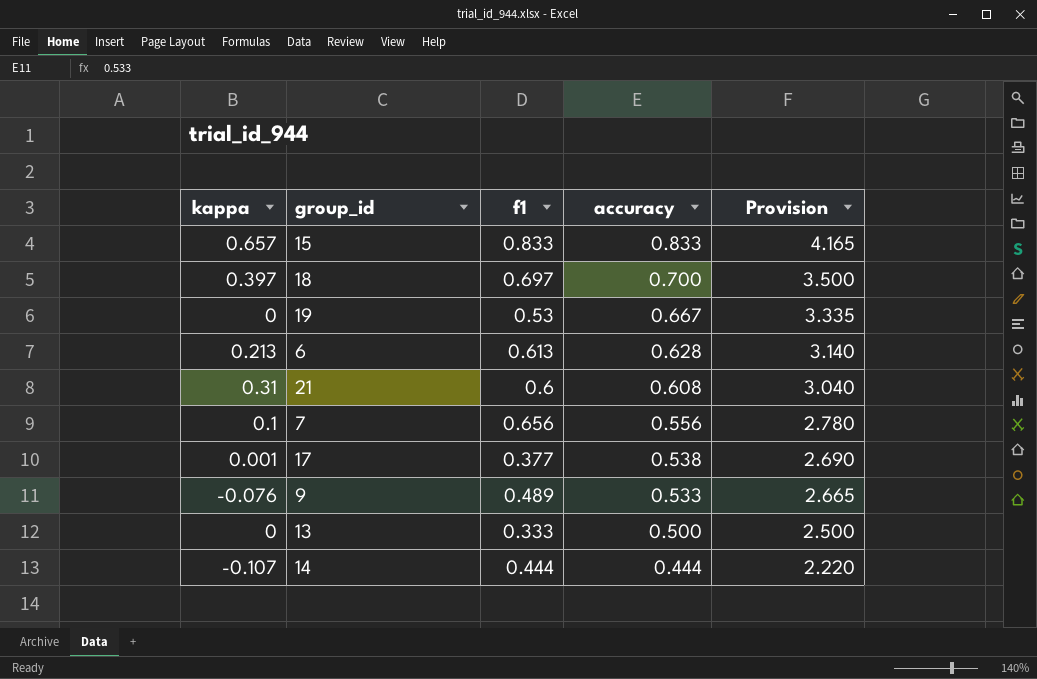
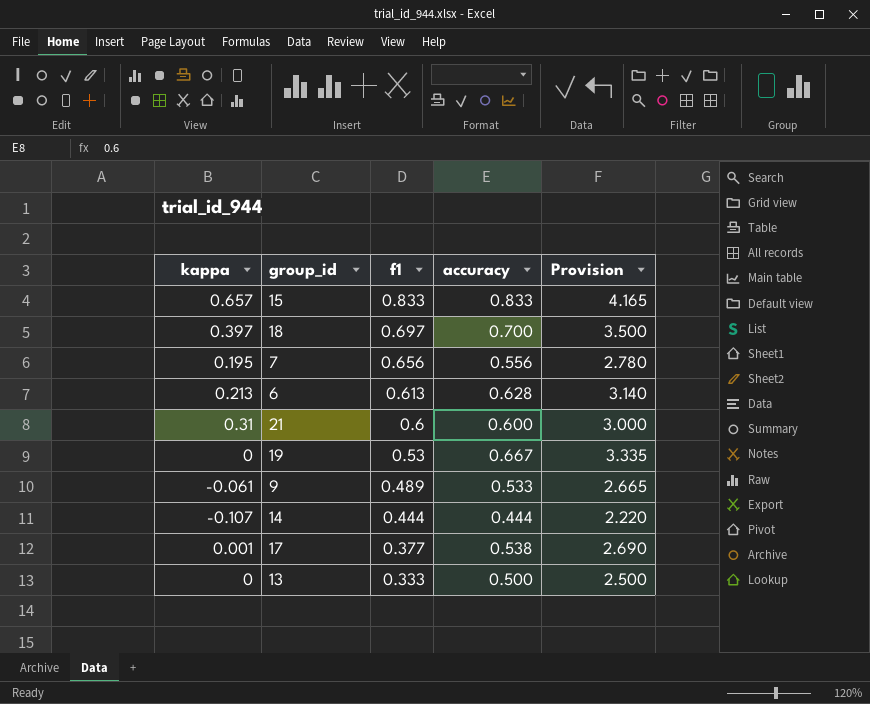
row order: accuracy descending -> f1 descending
7 | kappa: 0.1 -> 0.195
21 | accuracy: 0.608 -> 0.600
21 | Provision: 3.040 -> 3.000
9 | kappa: -0.076 -> -0.061

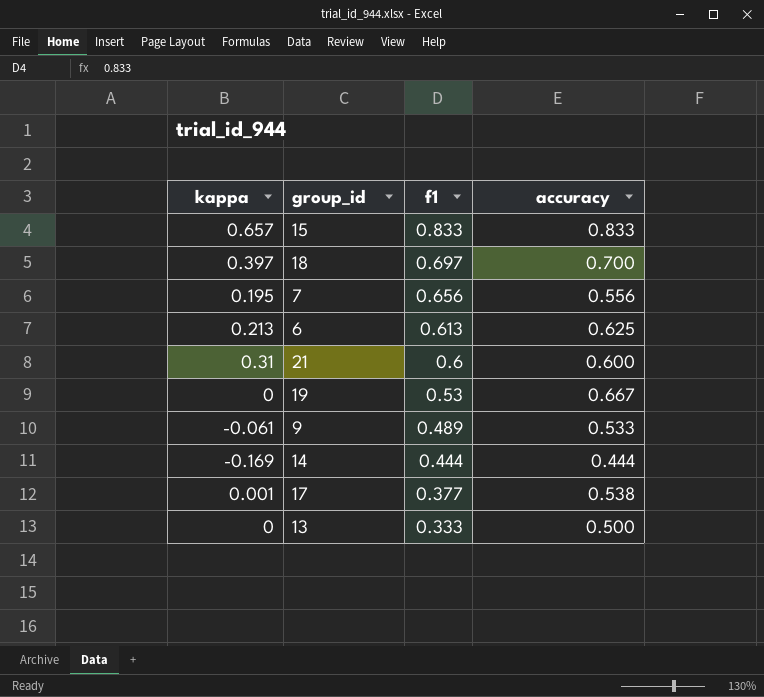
column Provision | formula: [accuracy] * 5 -> none
6 | accuracy: 0.628 -> 0.625
14 | kappa: -0.107 -> -0.169

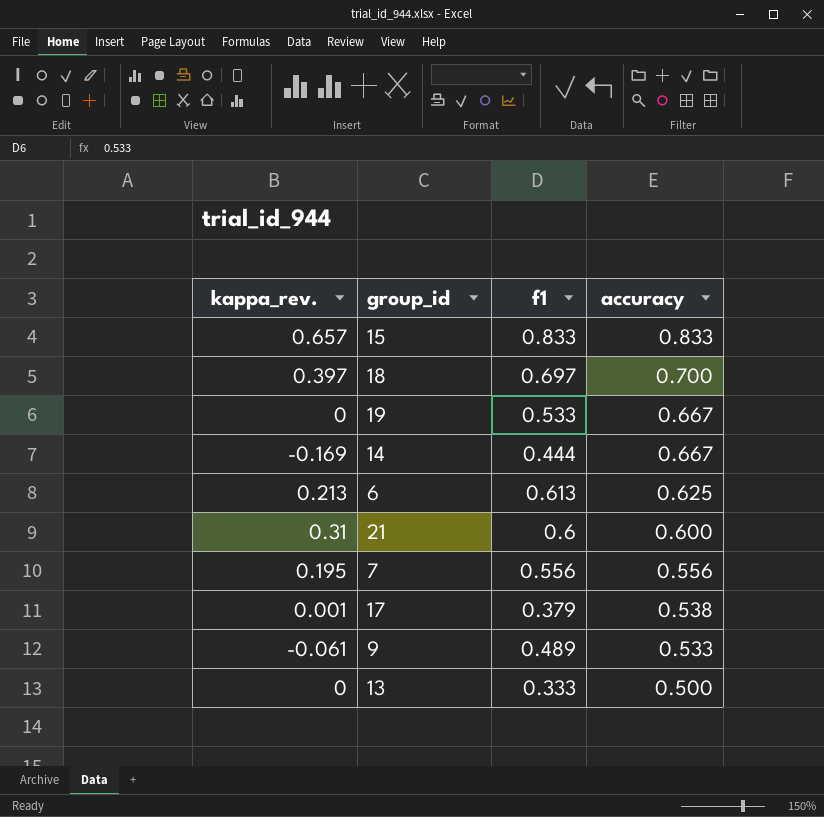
row order: f1 descending -> accuracy descending
column name: kappa -> kappa_rev.
19 | f1: 0.53 -> 0.533
14 | accuracy: 0.444 -> 0.667
7 | f1: 0.656 -> 0.556
17 | f1: 0.377 -> 0.379

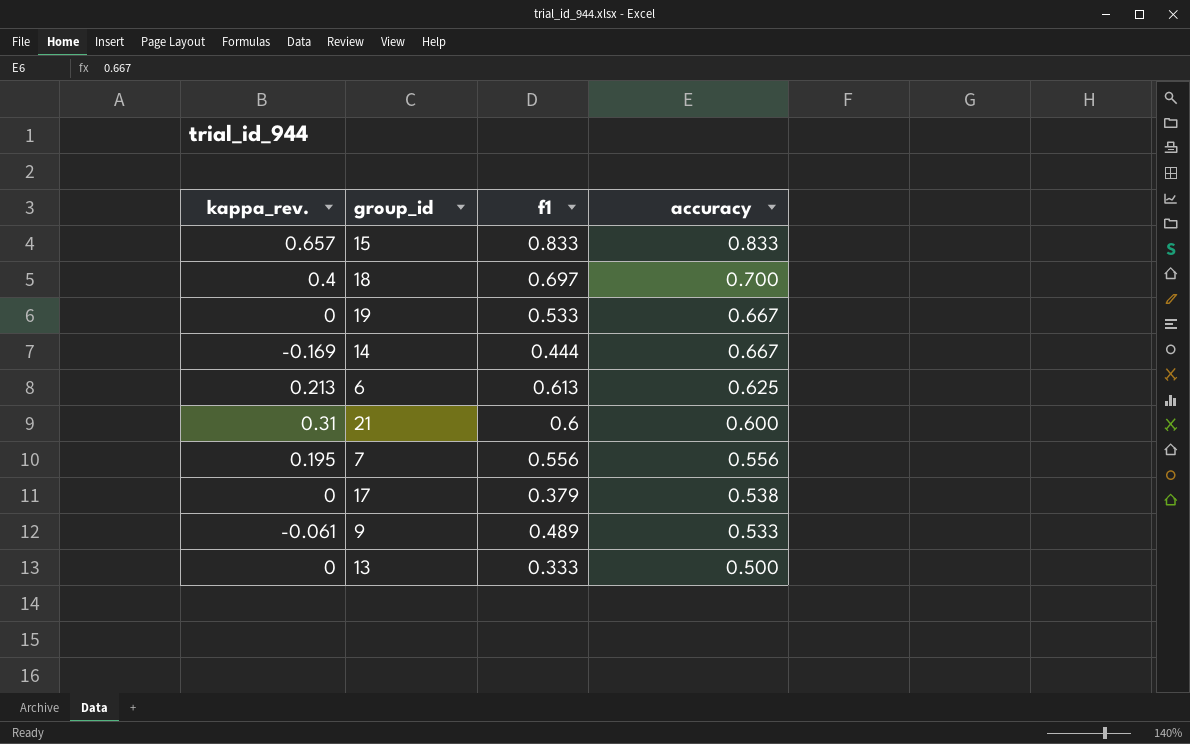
18 | kappa_rev.: 0.397 -> 0.4
17 | kappa_rev.: 0.001 -> 0

